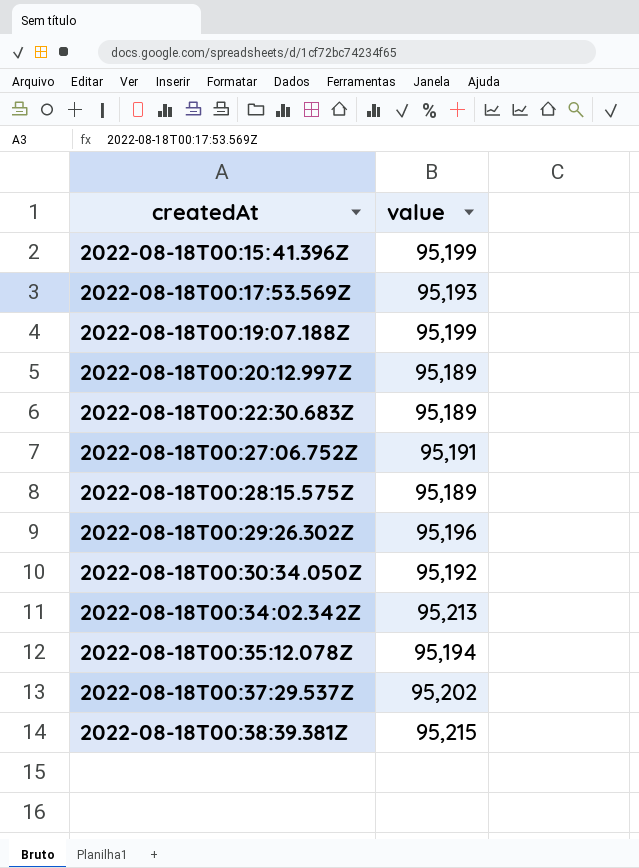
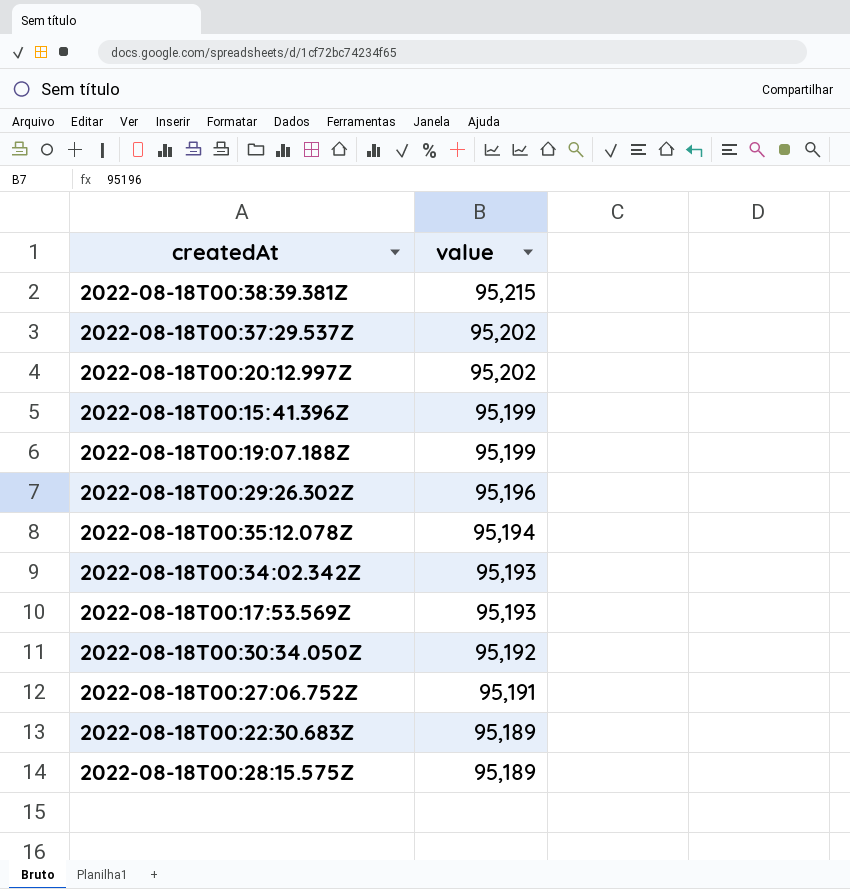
row order: createdAt ascending -> value descending
2022-08-18T00:20:12.997Z | value: 95,189 -> 95,202
2022-08-18T00:34:02.342Z | value: 95,213 -> 95,193

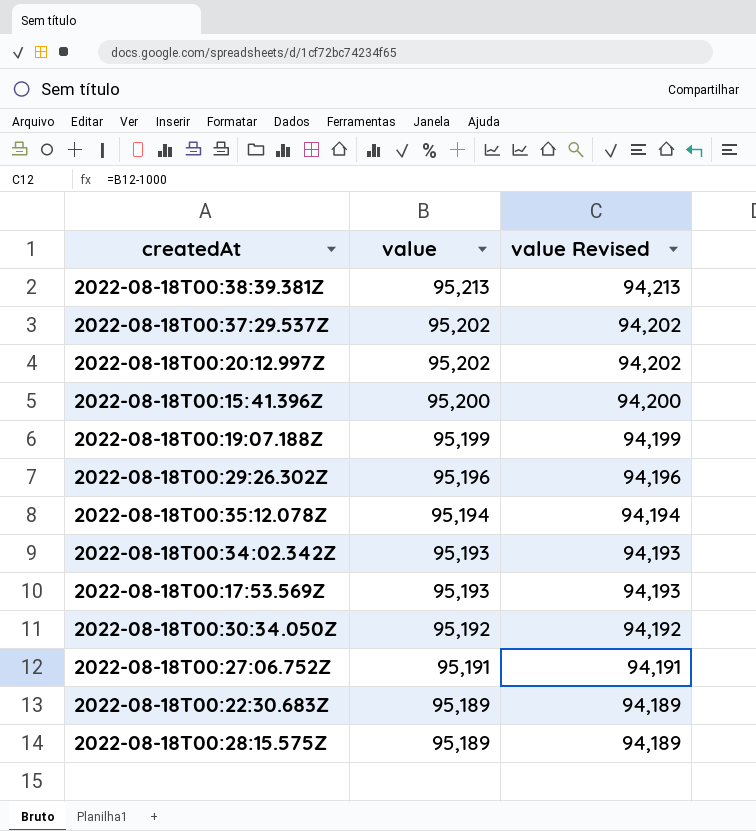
column value Revised | formula: none -> [value] - 1000
2022-08-18T00:38:39.381Z | value: 95,215 -> 95,213
2022-08-18T00:15:41.396Z | value: 95,199 -> 95,200

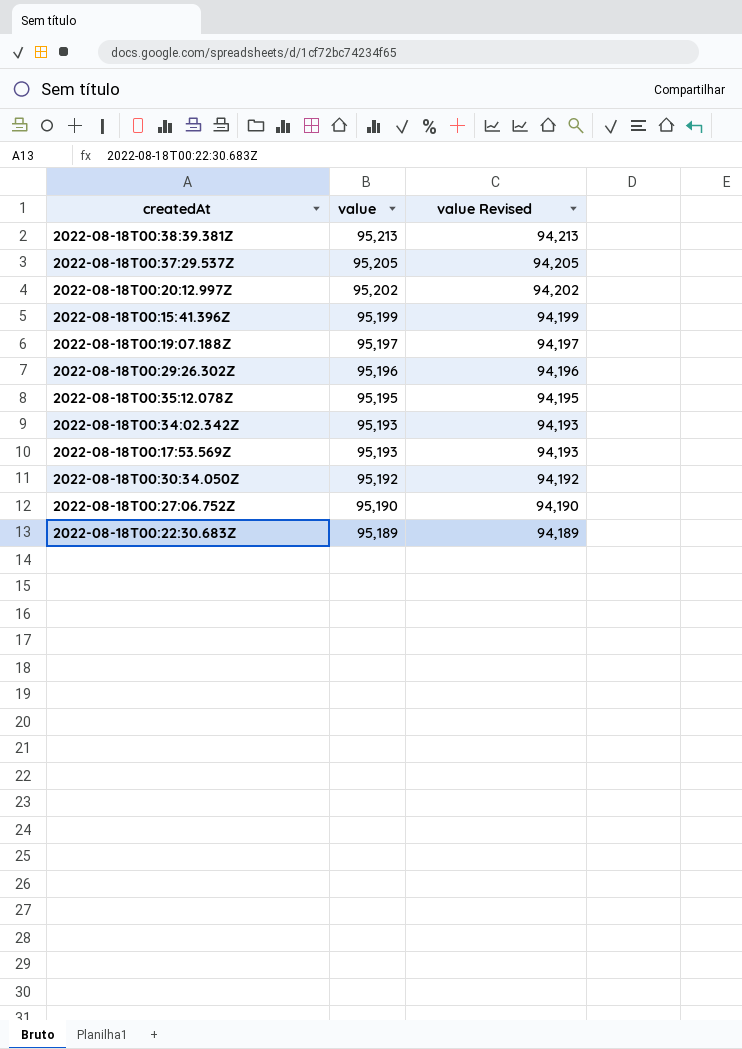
row 2022-08-18T00:28:15.575Z: 95,189 | 94,189 -> none
2022-08-18T00:37:29.537Z | value: 95,202 -> 95,205
2022-08-18T00:37:29.537Z | value Revised: 94,202 -> 94,205
2022-08-18T00:15:41.396Z | value: 95,200 -> 95,199
2022-08-18T00:15:41.396Z | value Revised: 94,200 -> 94,199
2022-08-18T00:19:07.188Z | value: 95,199 -> 95,197
2022-08-18T00:19:07.188Z | value Revised: 94,199 -> 94,197
2022-08-18T00:35:12.078Z | value: 95,194 -> 95,195
2022-08-18T00:35:12.078Z | value Revised: 94,194 -> 94,195
2022-08-18T00:27:06.752Z | value: 95,191 -> 95,190
2022-08-18T00:27:06.752Z | value Revised: 94,191 -> 94,190

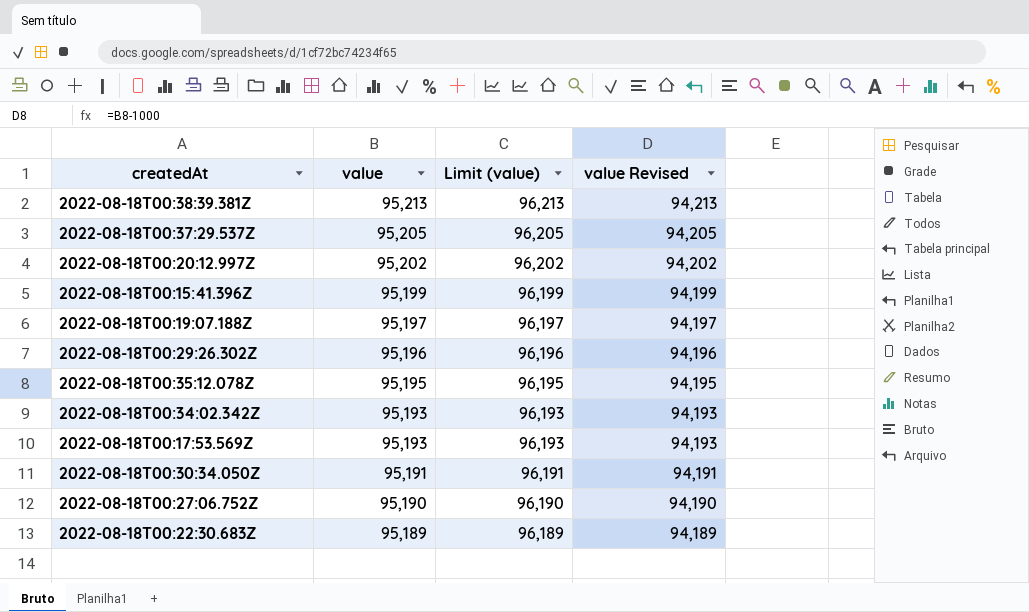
column Limit (value) | formula: none -> [value] + 1000
2022-08-18T00:30:34.050Z | value: 95,192 -> 95,191
2022-08-18T00:30:34.050Z | value Revised: 94,192 -> 94,191

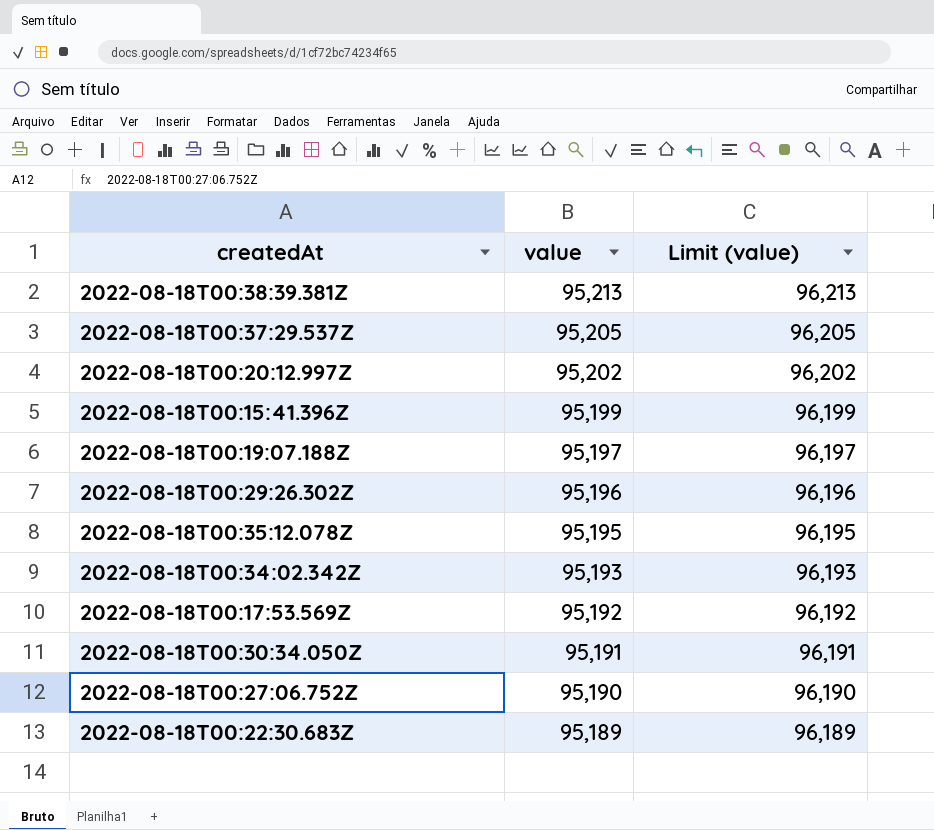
column value Revised | formula: [value] - 1000 -> none
2022-08-18T00:17:53.569Z | value: 95,193 -> 95,192
2022-08-18T00:17:53.569Z | Limit (value): 96,193 -> 96,192

